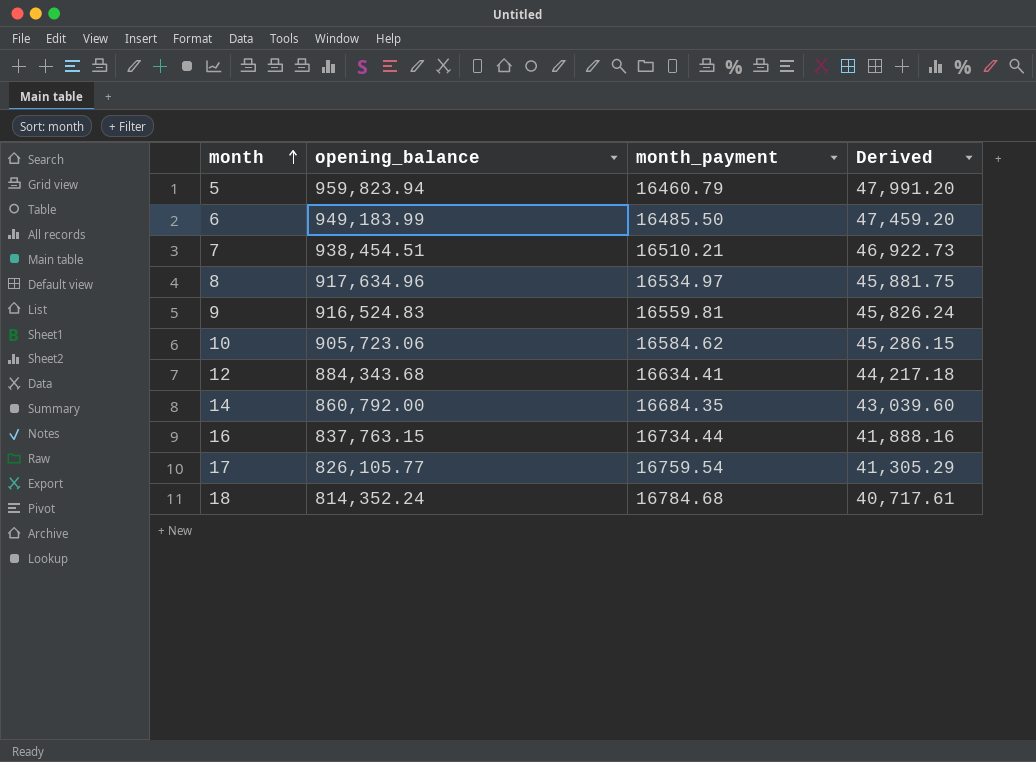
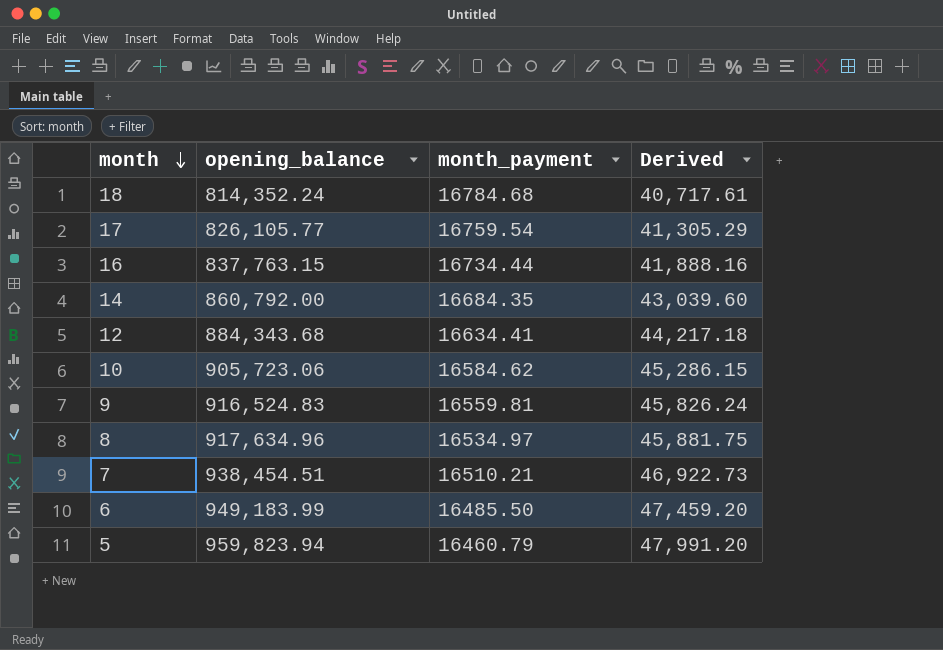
row order: month ascending -> month descending

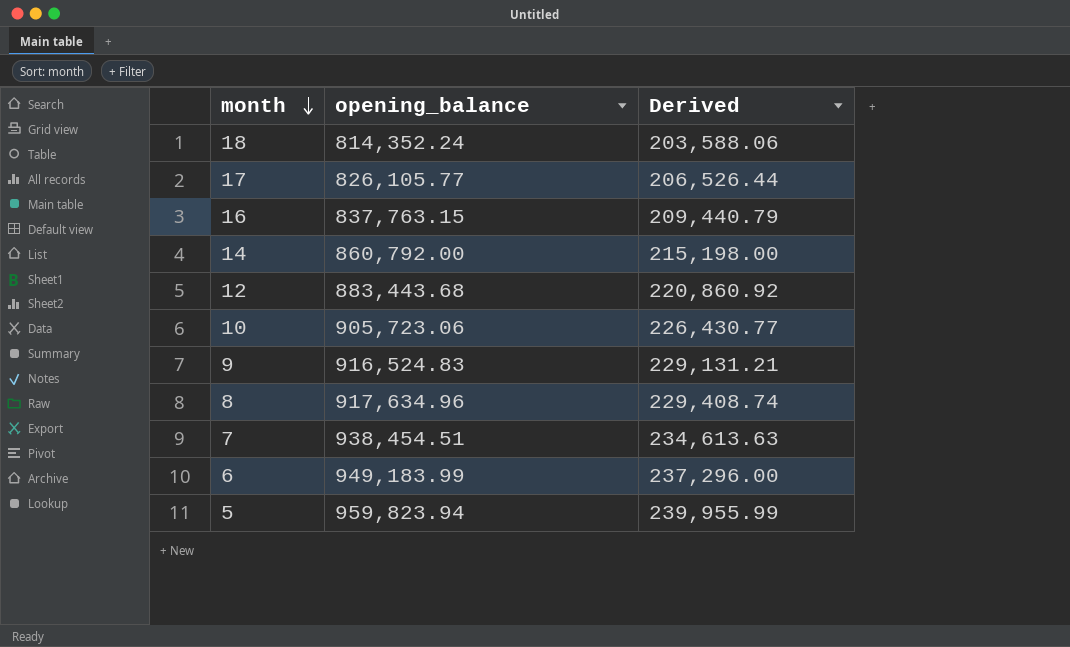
column month_payment | position: 3 -> none
column Derived | formula: [opening_balance] * 0.05 -> [opening_balance] * 0.25
12 | opening_balance: 884,343.68 -> 883,443.68

